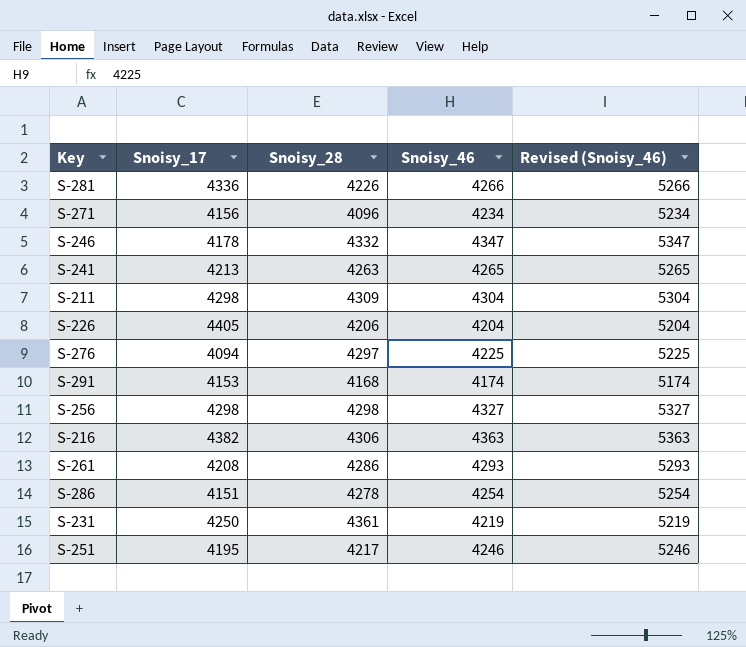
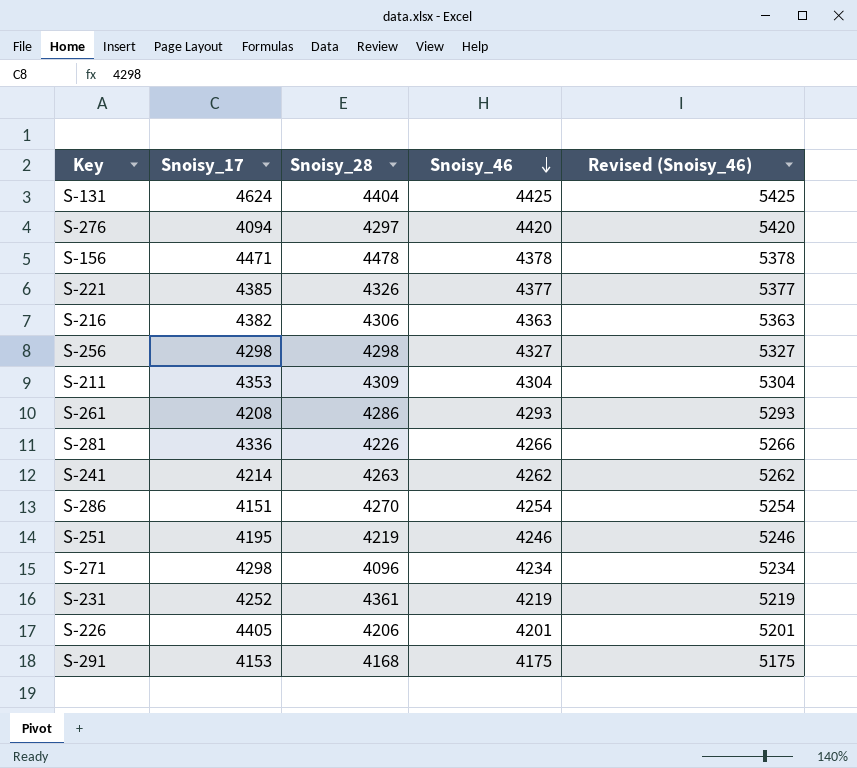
row order: none -> Snoisy_46 descending
row S-246: 4178 | 4332 | 4347 | 5347 -> none
row S-131: none -> 4624 | 4404 | 4425 | 5425
S-276 | Snoisy_46: 4225 -> 4420
S-276 | Revised (Snoisy_46): 5225 -> 5420
row S-156: none -> 4471 | 4478 | 4378 | 5378
row S-221: none -> 4385 | 4326 | 4377 | 5377
S-211 | Snoisy_17: 4298 -> 4353
S-241 | Snoisy_17: 4213 -> 4214
S-241 | Snoisy_46: 4265 -> 4262
S-241 | Revised (Snoisy_46): 5265 -> 5262
S-286 | Snoisy_28: 4278 -> 4270
S-251 | Snoisy_28: 4217 -> 4219
S-271 | Snoisy_17: 4156 -> 4298
S-231 | Snoisy_17: 4250 -> 4252
S-226 | Snoisy_46: 4204 -> 4201
S-226 | Revised (Snoisy_46): 5204 -> 5201
S-291 | Snoisy_46: 4174 -> 4175
S-291 | Revised (Snoisy_46): 5174 -> 5175

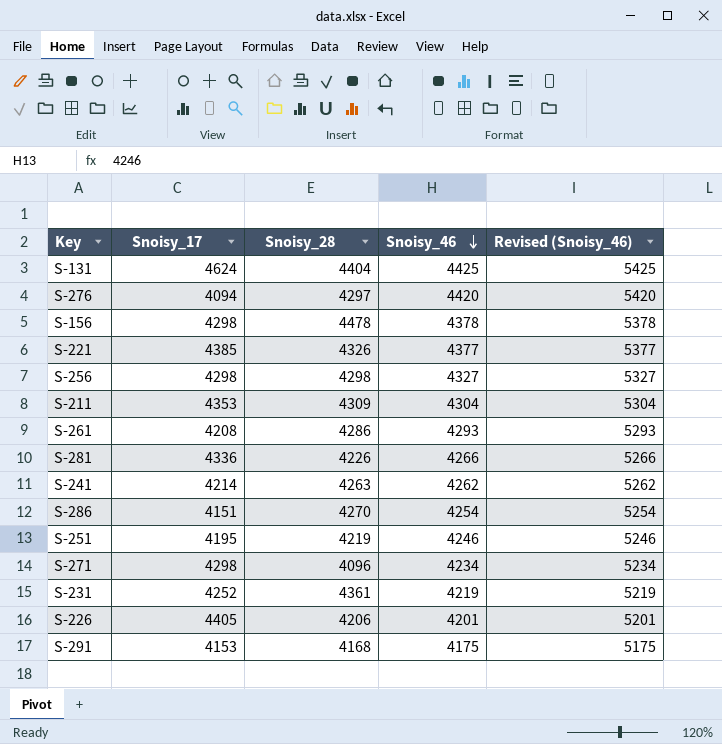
row S-216: 4382 | 4306 | 4363 | 5363 -> none
S-156 | Snoisy_17: 4471 -> 4298

